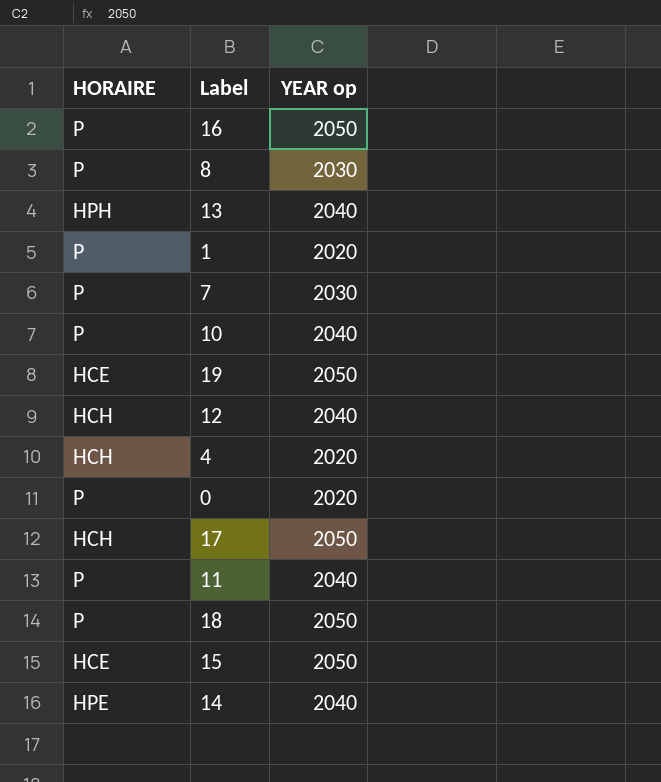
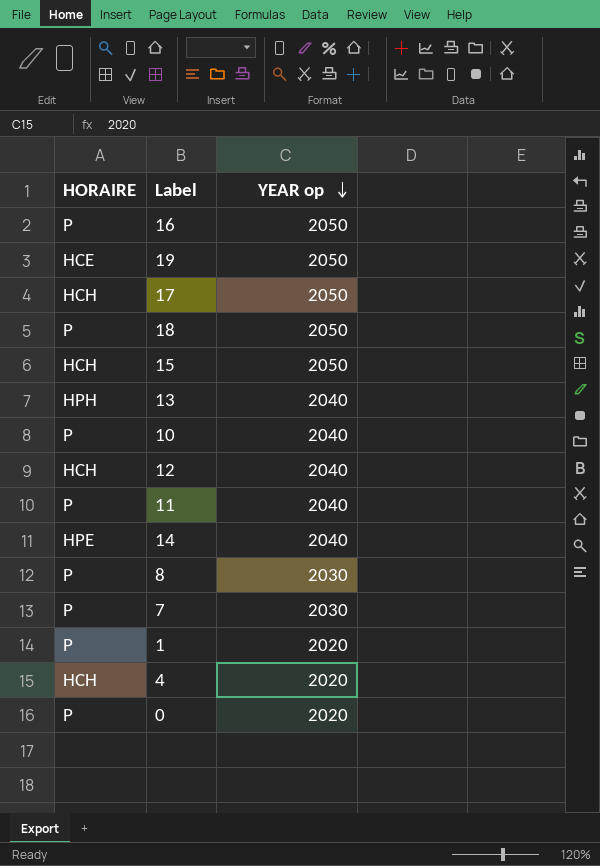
row order: none -> YEAR op descending
15 | HORAIRE: HCE -> HCH

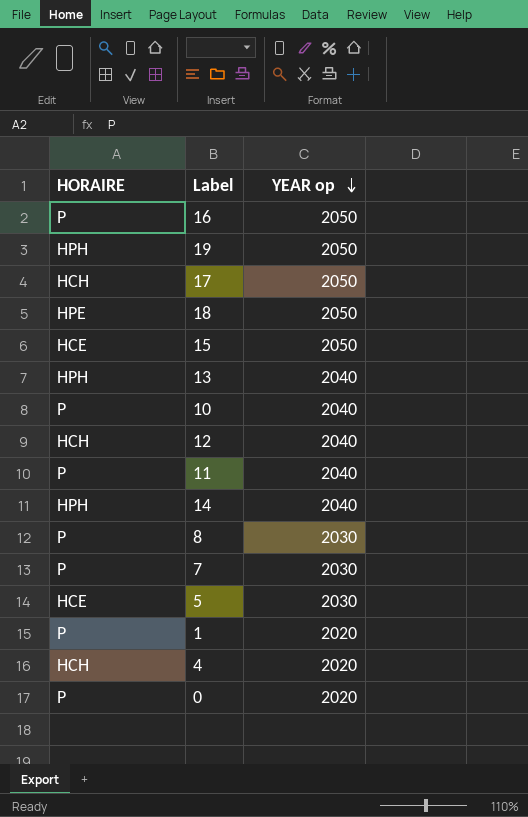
19 | HORAIRE: HCE -> HPH
18 | HORAIRE: P -> HPE
15 | HORAIRE: HCH -> HCE
14 | HORAIRE: HPE -> HPH
row 5: none -> HCE | 2030

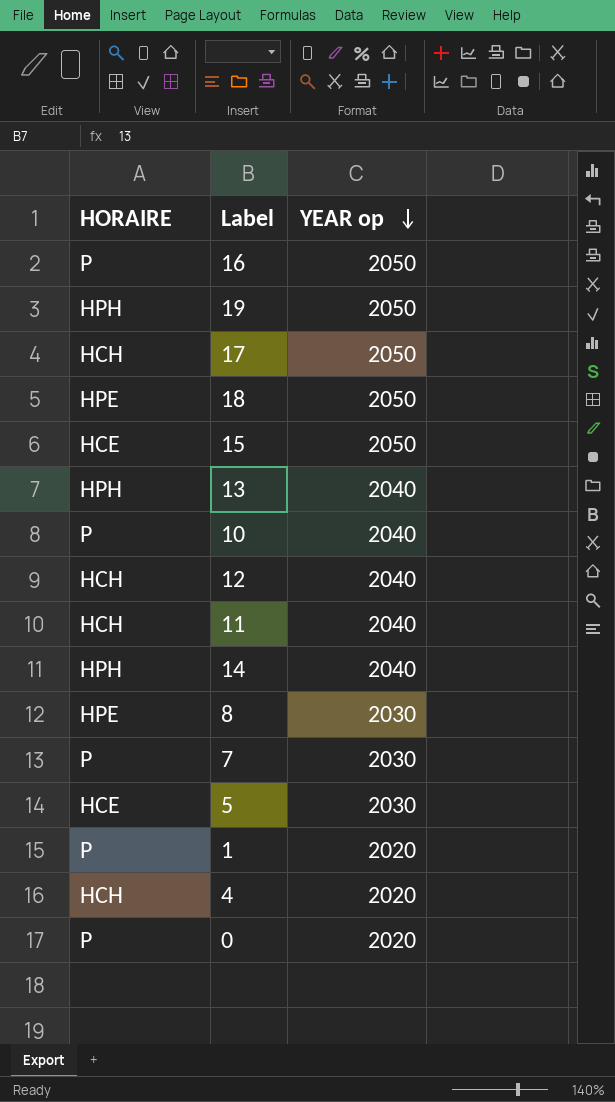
11 | HORAIRE: P -> HCH
8 | HORAIRE: P -> HPE

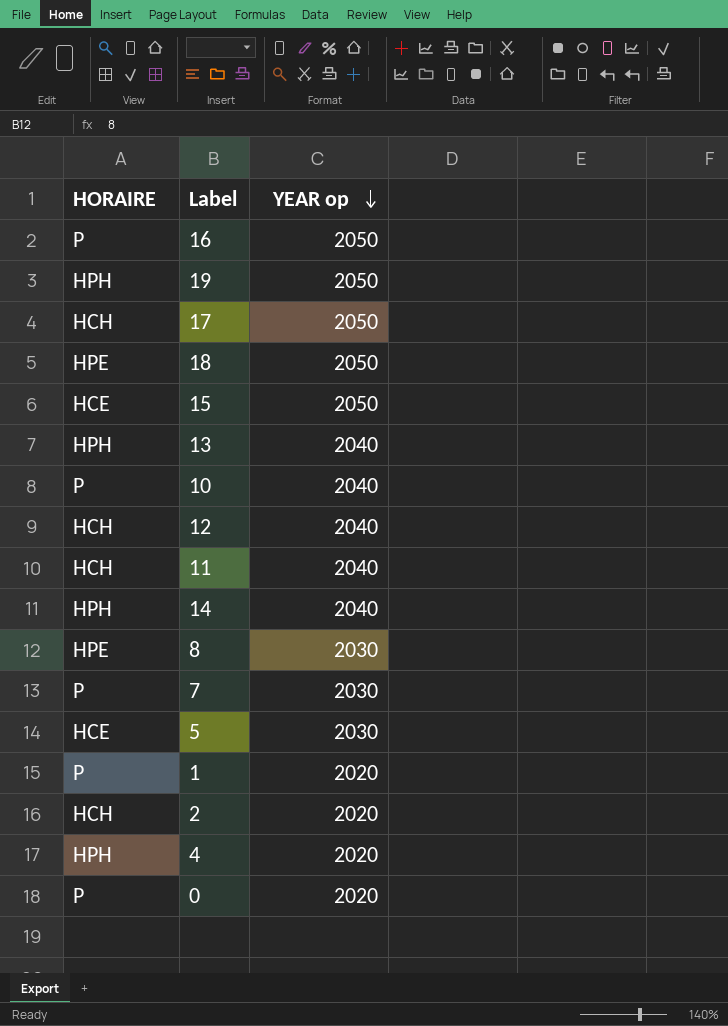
row 2: none -> HCH | 2020
4 | HORAIRE: HCH -> HPH

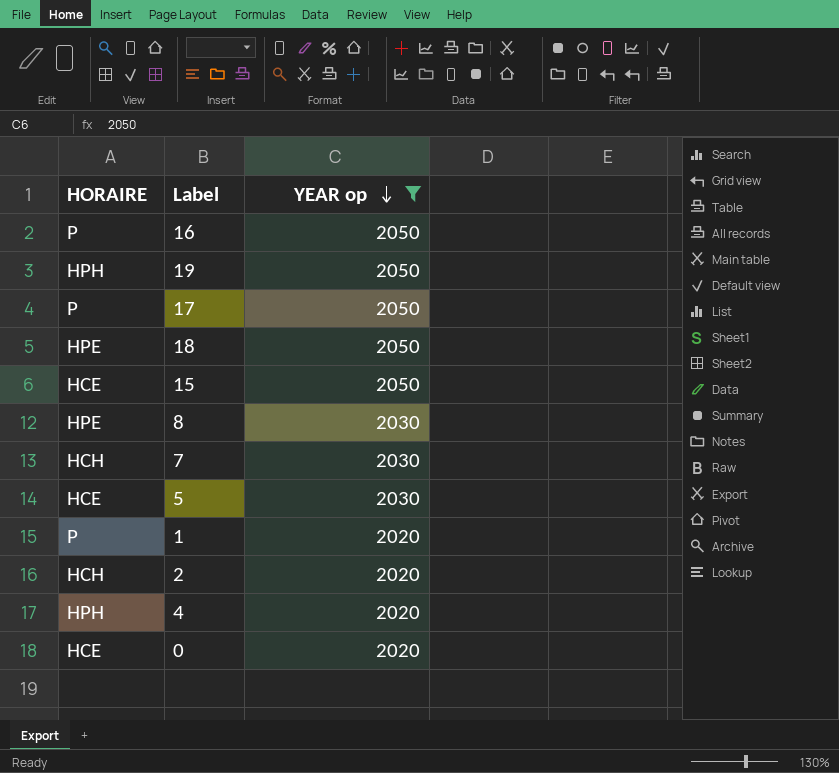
filter: none -> YEAR op != 2040
17 | HORAIRE: HCH -> P
7 | HORAIRE: P -> HCH
0 | HORAIRE: P -> HCE

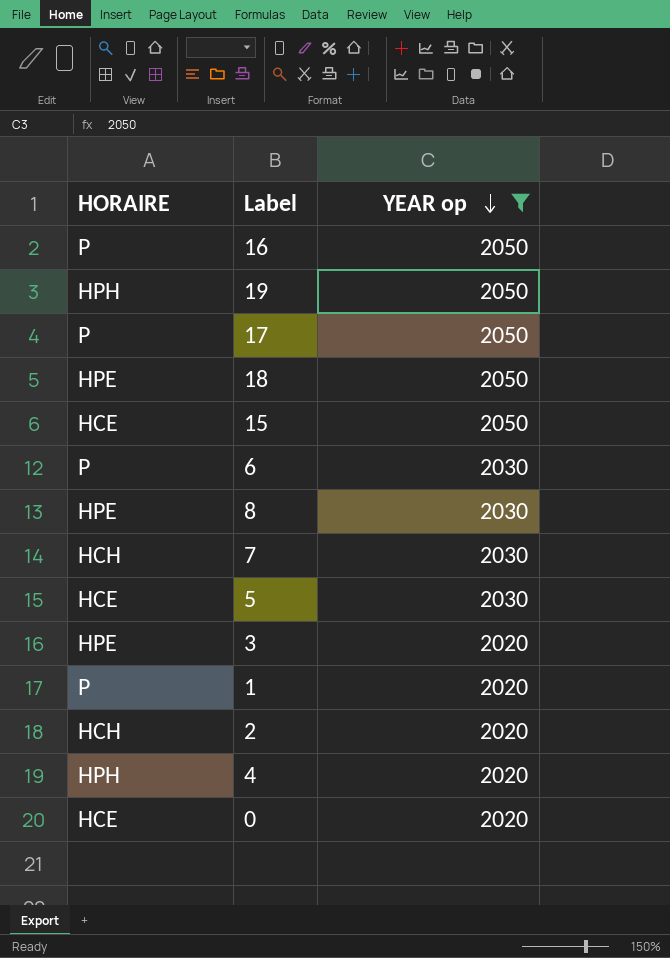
row 6: none -> P | 2030
row 3: none -> HPE | 2020

